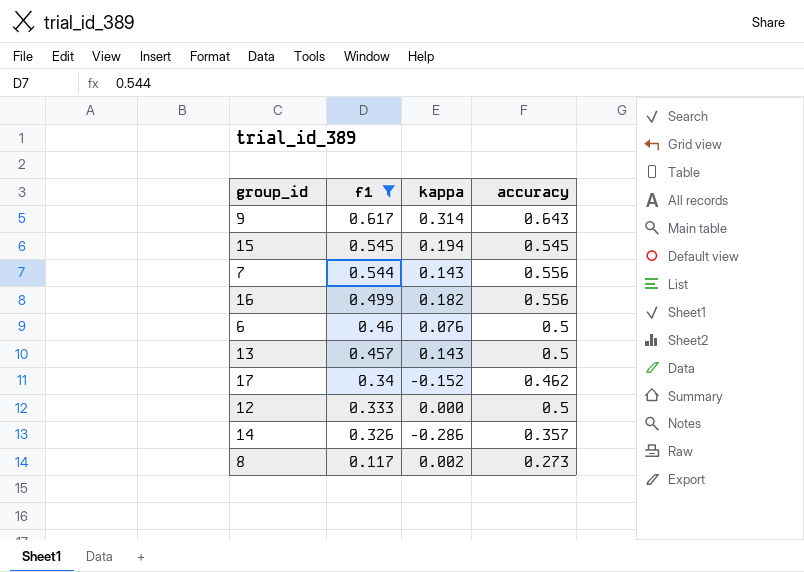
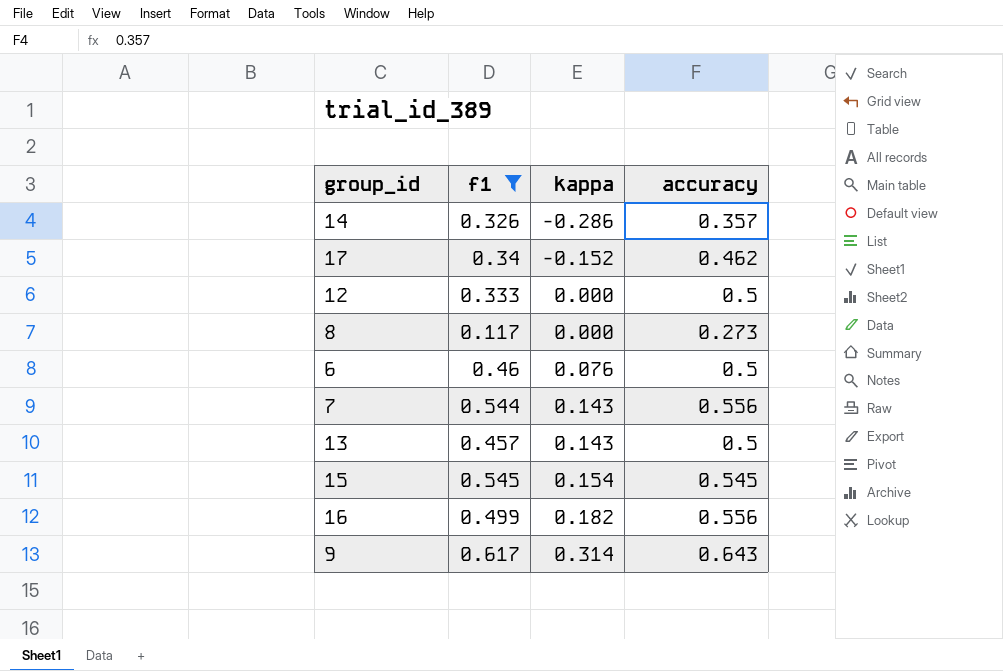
row order: f1 descending -> kappa ascending
8 | kappa: 0.002 -> 0.000
15 | kappa: 0.194 -> 0.154

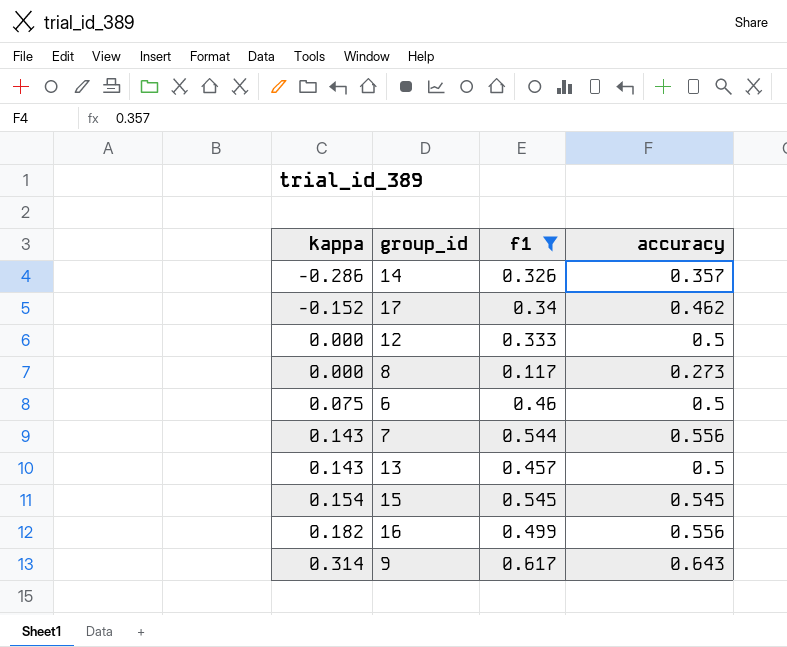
column kappa | position: 3 -> 1
6 | kappa: 0.076 -> 0.075

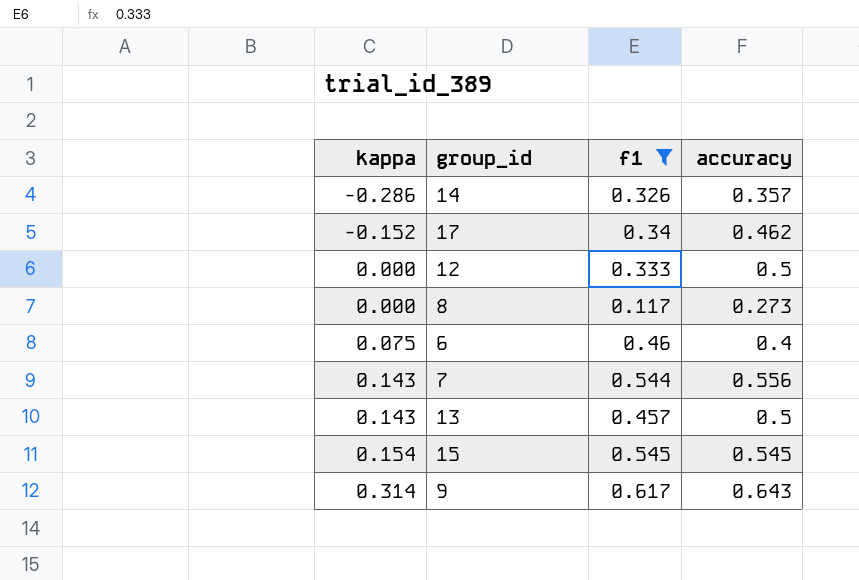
row 16: 0.182 | 0.499 | 0.556 -> none
6 | accuracy: 0.5 -> 0.4

